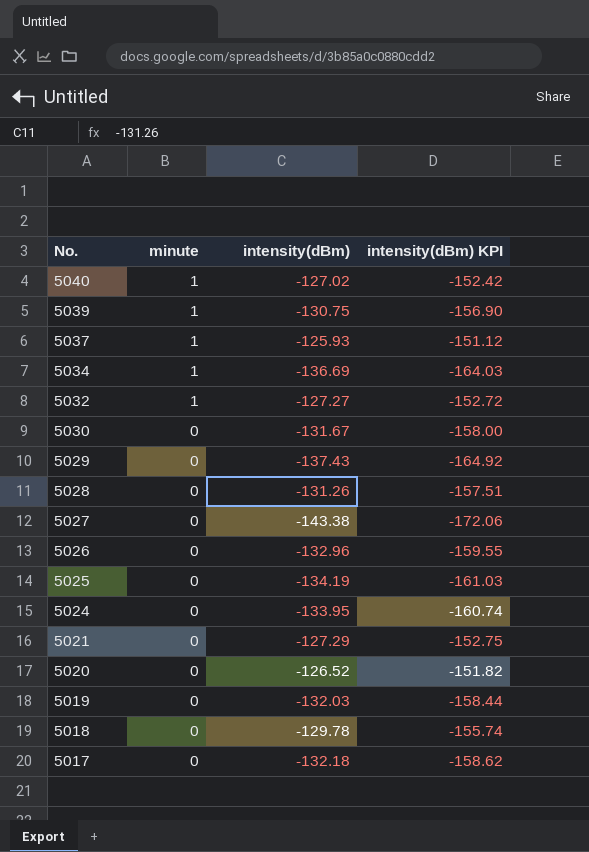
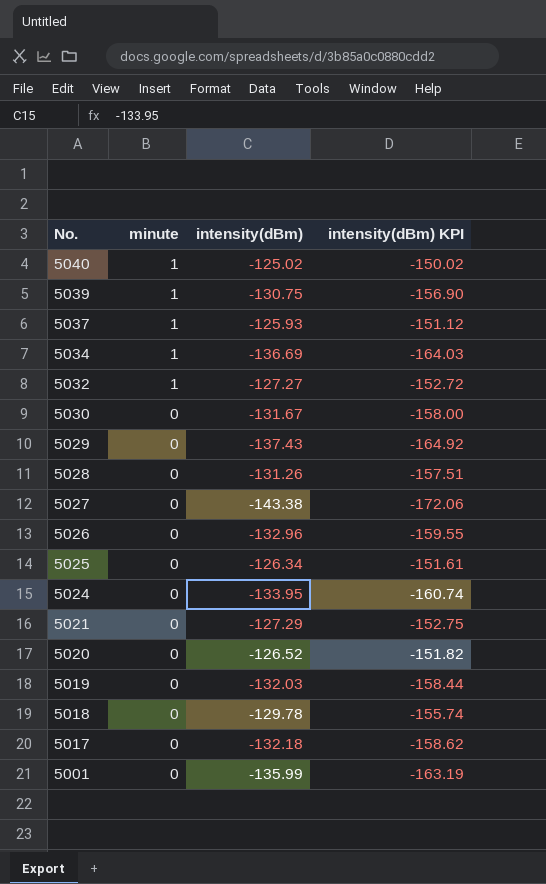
5040 | intensity(dBm): -127.02 -> -125.02
5040 | intensity(dBm) KPI: -152.42 -> -150.02
5025 | intensity(dBm): -134.19 -> -126.34
5025 | intensity(dBm) KPI: -161.03 -> -151.61
row 5001: none -> 0 | -135.99 | -163.19

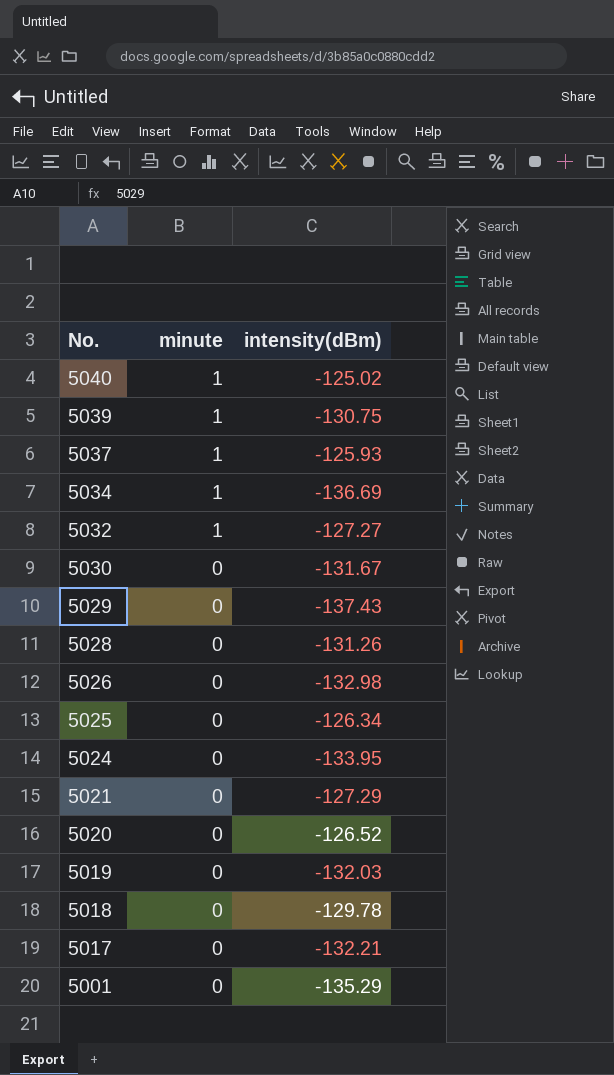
column intensity(dBm) KPI | formula: [intensity(dBm)] * 1.2 -> none
row 5027: 0 | -143.38 | -172.06 -> none
5026 | intensity(dBm): -132.96 -> -132.98
5017 | intensity(dBm): -132.18 -> -132.21
5001 | intensity(dBm): -135.99 -> -135.29

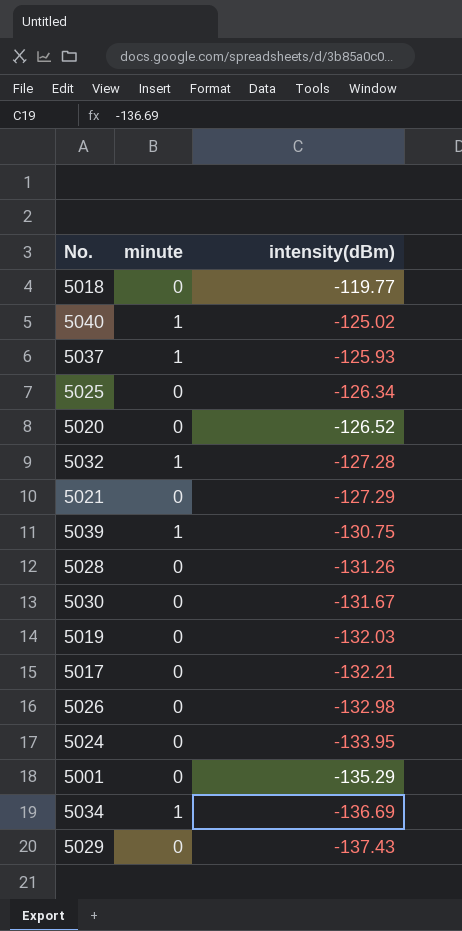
row order: No. descending -> intensity(dBm) descending
5018 | intensity(dBm): -129.78 -> -119.77
5032 | intensity(dBm): -127.27 -> -127.28

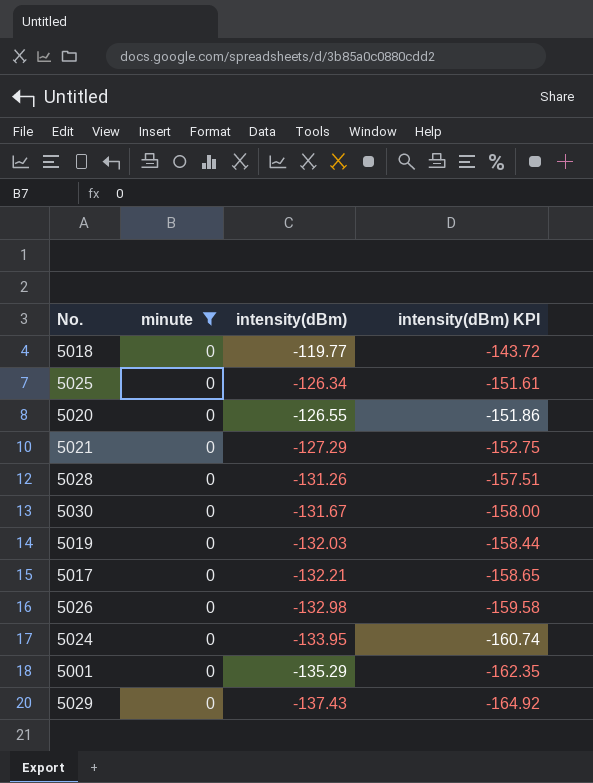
filter: none -> minute = 0
column intensity(dBm) KPI | formula: none -> [intensity(dBm)] * 1.2
5020 | intensity(dBm): -126.52 -> -126.55

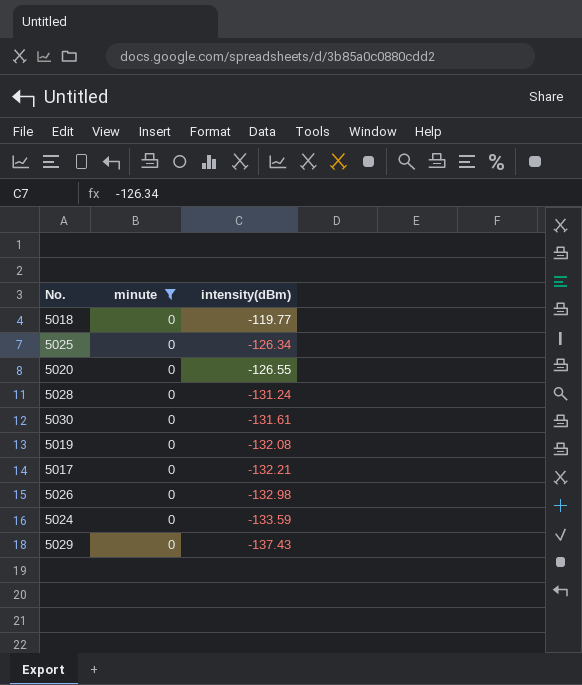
column intensity(dBm) KPI | formula: [intensity(dBm)] * 1.2 -> none
row 5021: 0 | -127.29 | -152.75 -> none
row 5001: 0 | -135.29 | -162.35 -> none
5028 | intensity(dBm): -131.26 -> -131.24
5030 | intensity(dBm): -131.67 -> -131.61
5019 | intensity(dBm): -132.03 -> -132.08
5024 | intensity(dBm): -133.95 -> -133.59

